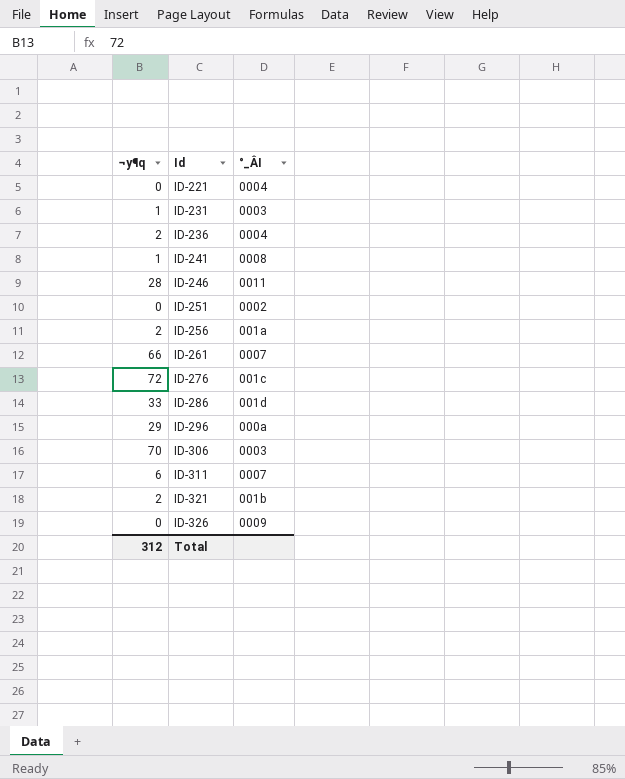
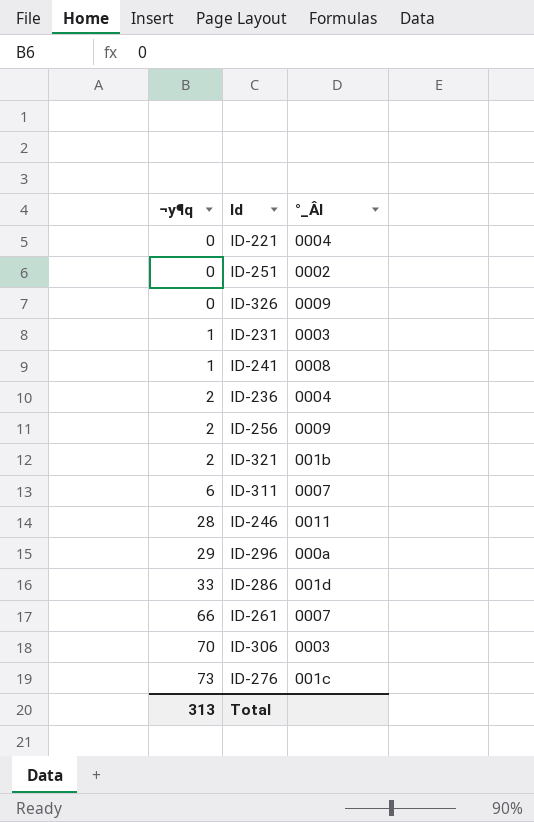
row order: Id ascending -> ¬y¶q ascending
ID-256 | °_ÂI: 001a -> 0009
ID-276 | ¬y¶q: 72 -> 73
Total | ¬y¶q: 312 -> 313

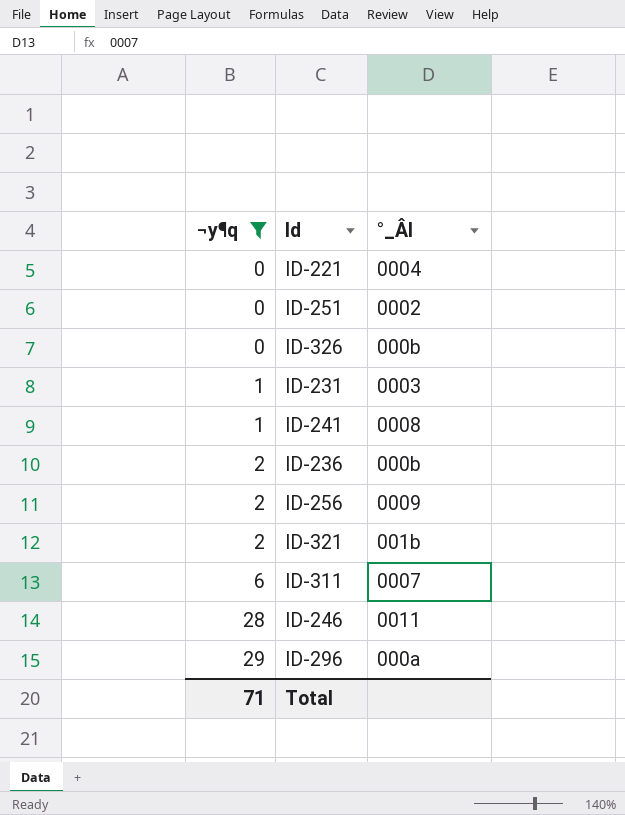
filter: none -> ¬y¶q <= 29
ID-326 | °_ÂI: 0009 -> 000b
ID-236 | °_ÂI: 0004 -> 000b
Total | ¬y¶q: 313 -> 71

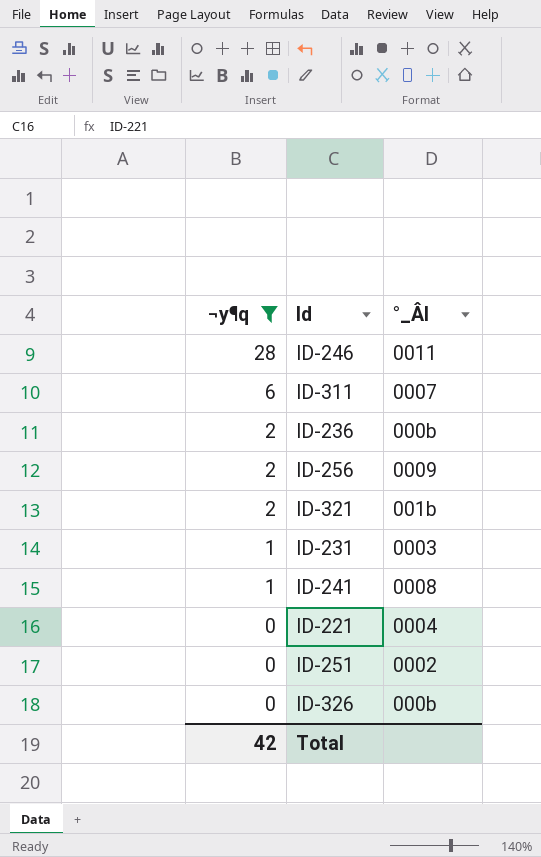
row order: ¬y¶q ascending -> ¬y¶q descending
row ID-296: 29 | 000a -> none
Total | ¬y¶q: 71 -> 42

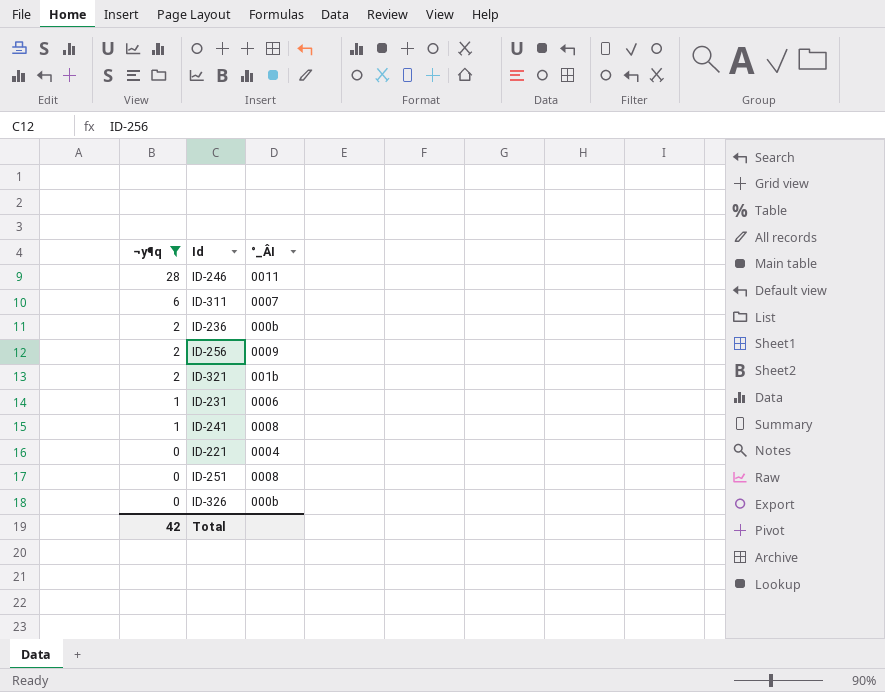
ID-231 | °_ÂI: 0003 -> 0006
ID-251 | °_ÂI: 0002 -> 0008

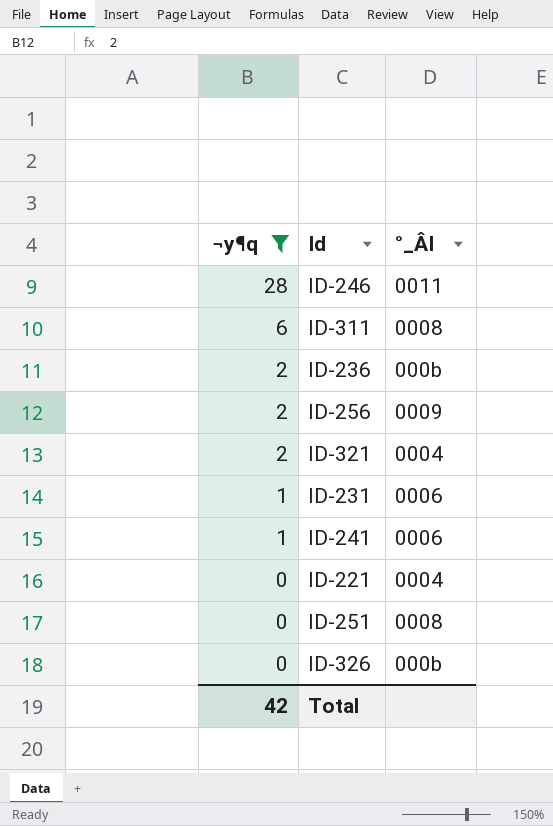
ID-311 | °_ÂI: 0007 -> 0008
ID-321 | °_ÂI: 001b -> 0004
ID-241 | °_ÂI: 0008 -> 0006

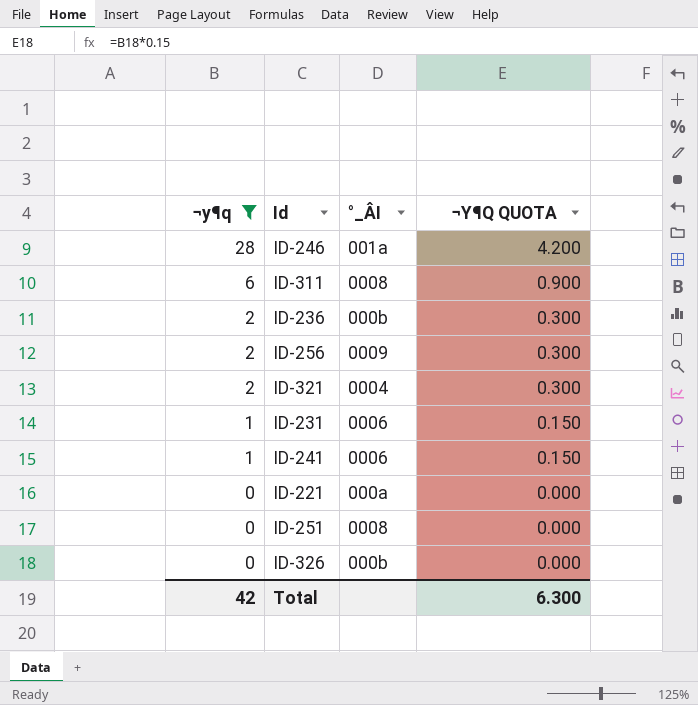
column ¬Y¶Q QUOTA | formula: none -> [¬y¶q] * 0.15
ID-246 | °_ÂI: 0011 -> 001a
ID-221 | °_ÂI: 0004 -> 000a

